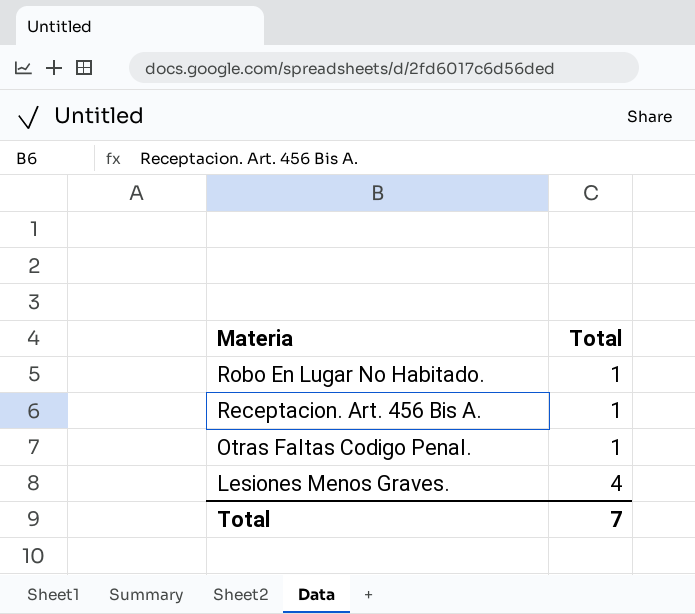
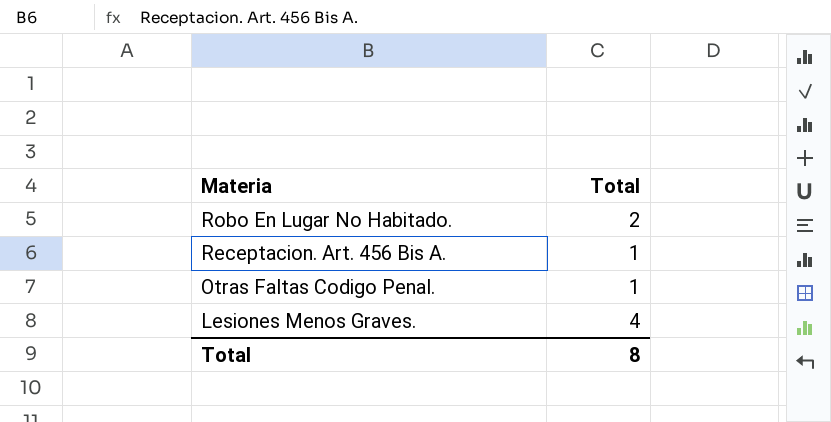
Robo En Lugar No Habitado. | Total: 1 -> 2
Total | Total: 7 -> 8

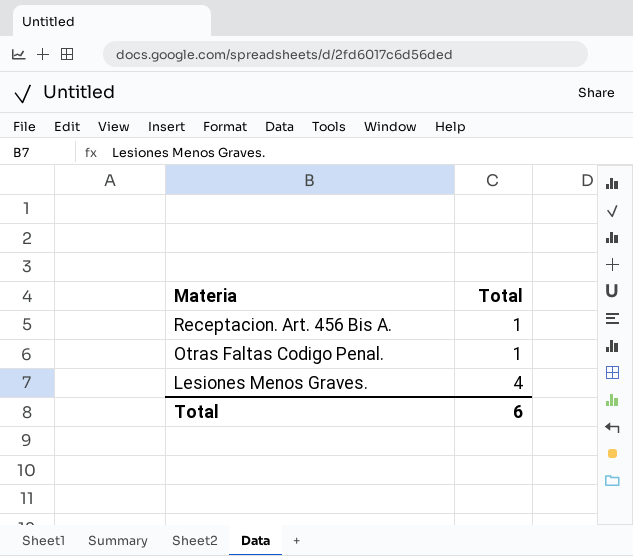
row Robo En Lugar No Habitado.: 2 -> none
Total | Total: 8 -> 6

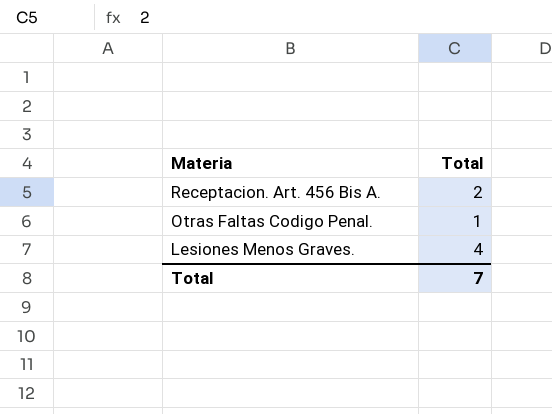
Receptacion. Art. 456 Bis A. | Total: 1 -> 2
Total | Total: 6 -> 7

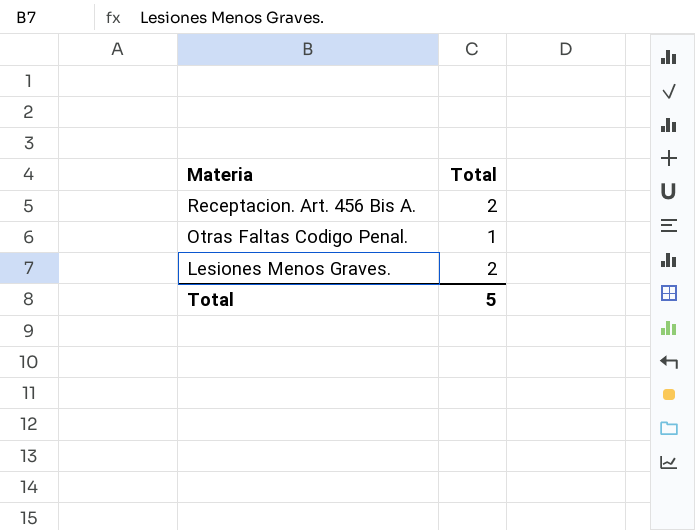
Lesiones Menos Graves. | Total: 4 -> 2
Total | Total: 7 -> 5

